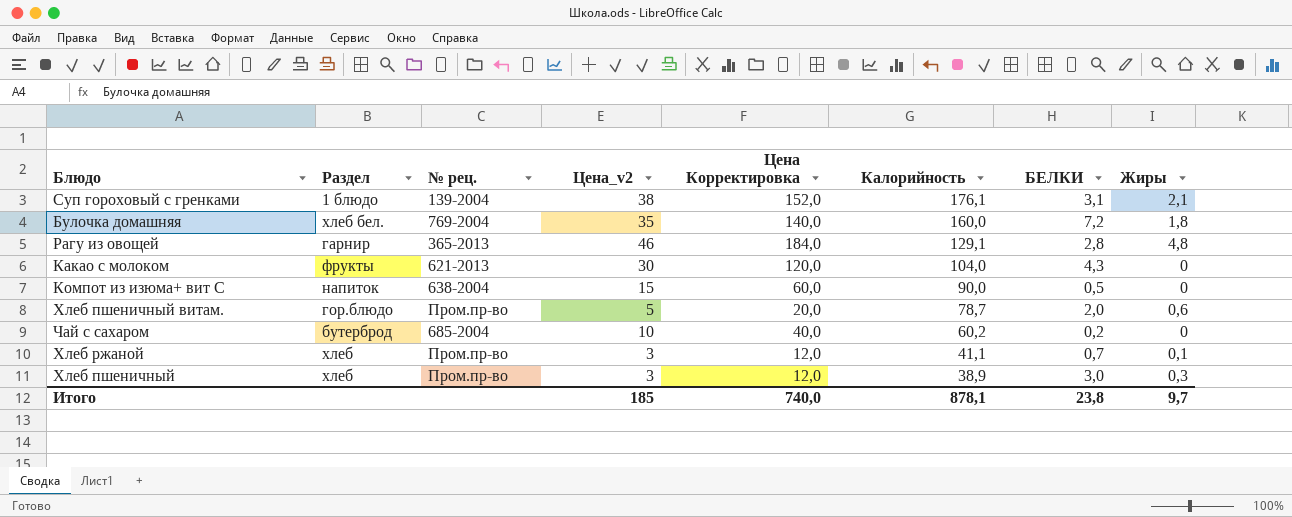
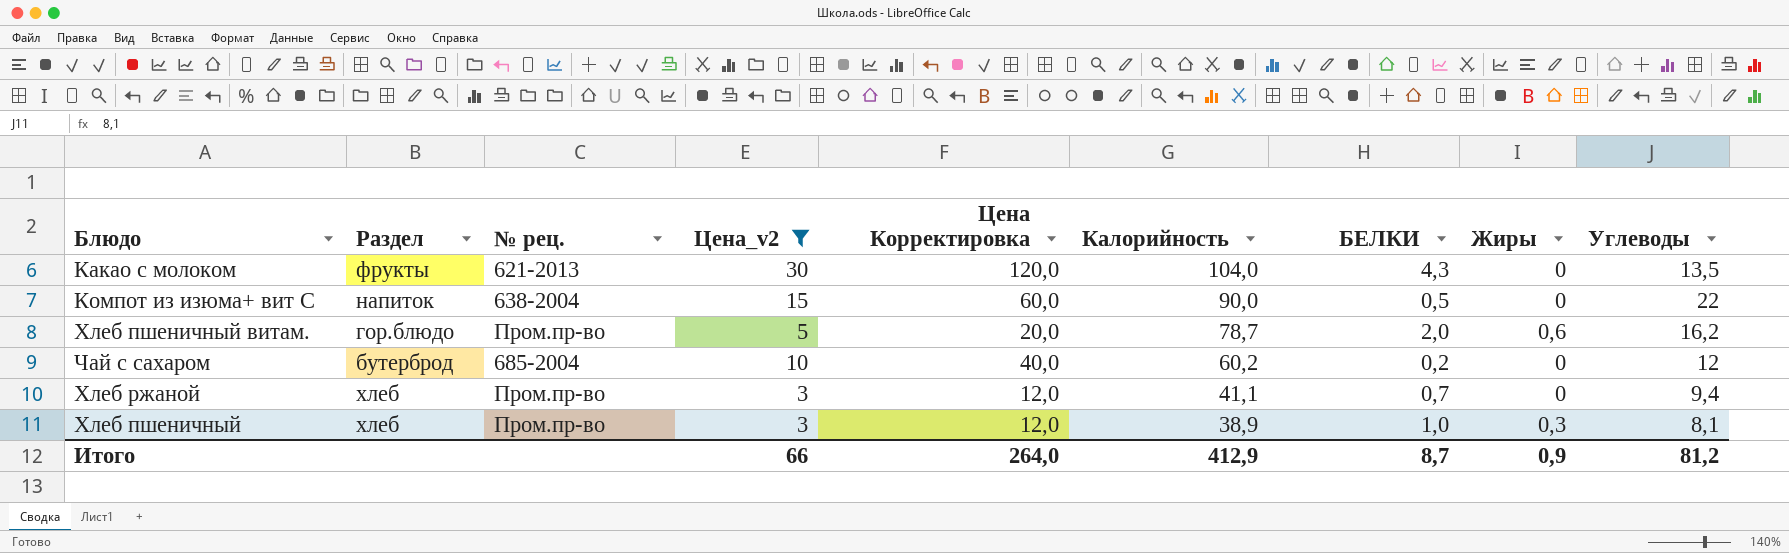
filter: none -> Цена_v2 <= 30
column Углеводы | position: none -> 9
Хлеб ржаной | Жиры: 0,1 -> 0
Хлеб пшеничный | БЕЛКИ: 3,0 -> 1,0
Итого | Цена_v2: 185 -> 66
Итого | Цена Корректировка: 740,0 -> 264,0
Итого | Калорийность: 878,1 -> 412,9
Итого | БЕЛКИ: 23,8 -> 8,7
Итого | Жиры: 9,7 -> 0,9

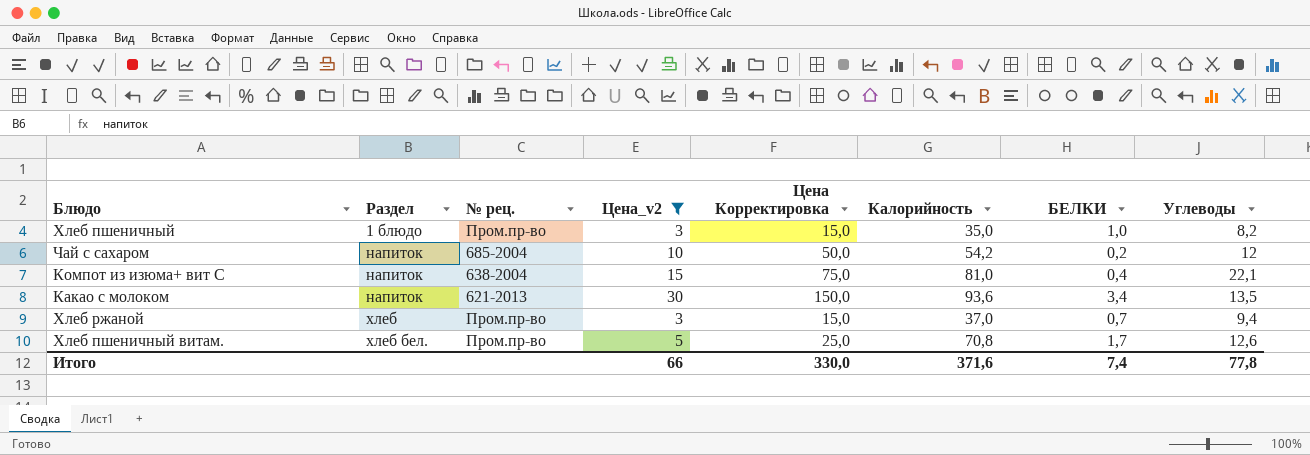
row order: Калорийность descending -> Раздел ascending
column Жиры | position: 8 -> none
column Цена Корректировка | formula: [Цена_v2] * 4 -> [Цена_v2] * 5
Хлеб пшеничный | Раздел: хлеб -> 1 блюдо
Хлеб пшеничный | Калорийность: 38,9 -> 35,0
Хлеб пшеничный | Углеводы: 8,1 -> 8,2
Чай с сахаром | Раздел: бутерброд -> напиток
Чай с сахаром | Калорийность: 60,2 -> 54,2
Компот из изюма+ вит С | Калорийность: 90,0 -> 81,0
Компот из изюма+ вит С | БЕЛКИ: 0,5 -> 0,4
Компот из изюма+ вит С | Углеводы: 22 -> 22,1
Какао с молоком | Раздел: фрукты -> напиток
Какао с молоком | Калорийность: 104,0 -> 93,6
Какао с молоком | БЕЛКИ: 4,3 -> 3,4
Хлеб ржаной | Калорийность: 41,1 -> 37,0
Хлеб пшеничный витам. | Раздел: гор.блюдо -> хлеб бел.
Хлеб пшеничный витам. | Калорийность: 78,7 -> 70,8
Хлеб пшеничный витам. | БЕЛКИ: 2,0 -> 1,7
Хлеб пшеничный витам. | Углеводы: 16,2 -> 12,6
Итого | Цена Корректировка: 264,0 -> 330,0
Итого | Калорийность: 412,9 -> 371,6
Итого | БЕЛКИ: 8,7 -> 7,4
Итого | Углеводы: 81,2 -> 77,8

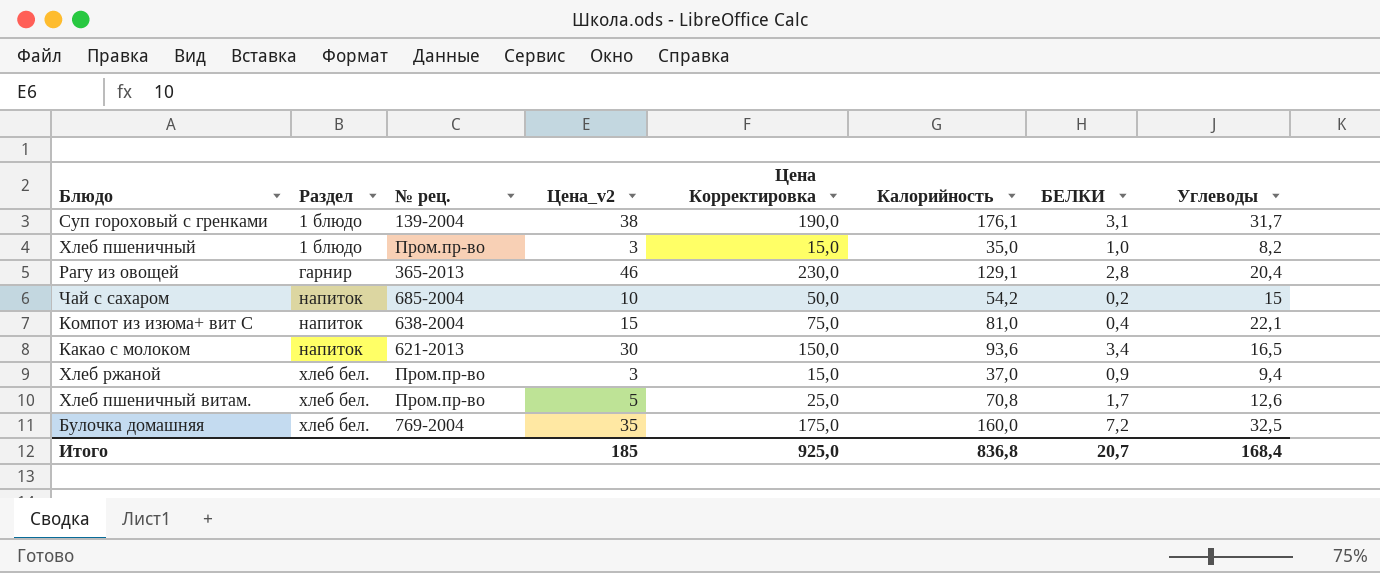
filter: Цена_v2 <= 30 -> none
Чай с сахаром | Углеводы: 12 -> 15
Какао с молоком | Углеводы: 13,5 -> 16,5
Хлеб ржаной | Раздел: хлеб -> хлеб бел.
Хлеб ржаной | БЕЛКИ: 0,7 -> 0,9
Итого | Цена_v2: 66 -> 185
Итого | Цена Корректировка: 330,0 -> 925,0
Итого | Калорийность: 371,6 -> 836,8
Итого | БЕЛКИ: 7,4 -> 20,7
Итого | Углеводы: 77,8 -> 168,4

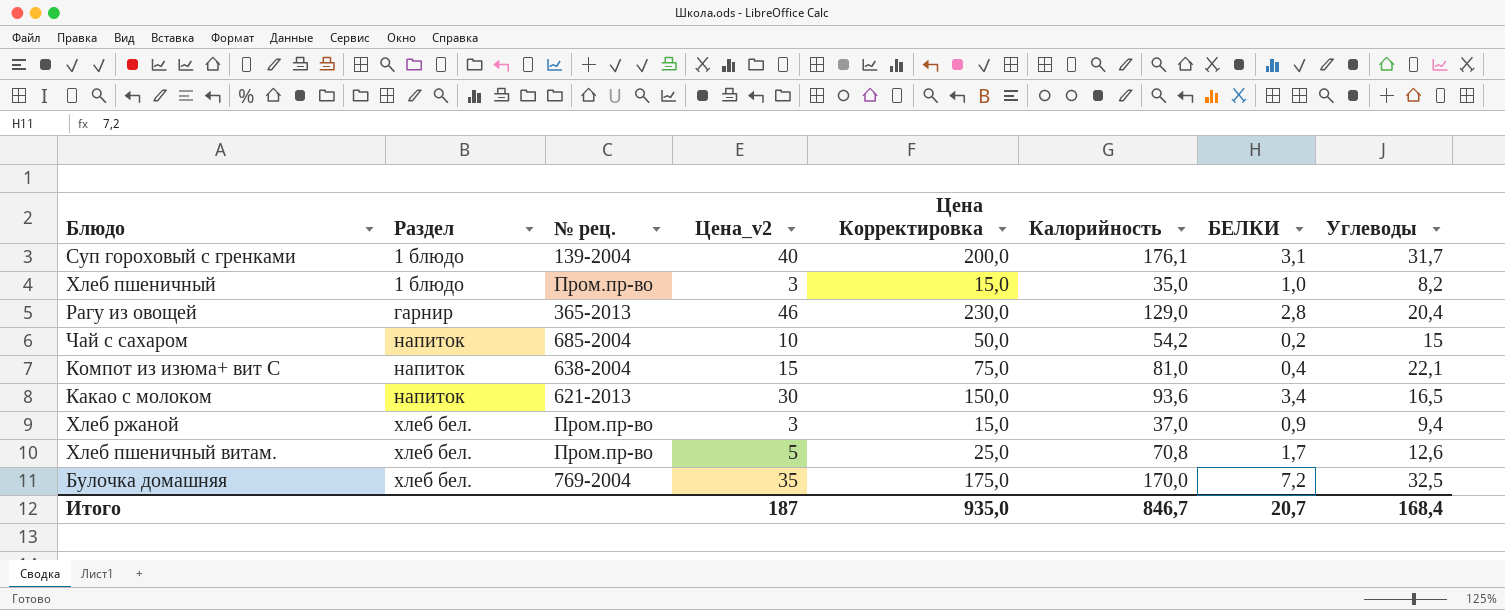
Суп гороховый с гренками | Цена_v2: 38 -> 40
Суп гороховый с гренками | Цена Корректировка: 190,0 -> 200,0
Рагу из овощей | Калорийность: 129,1 -> 129,0
Булочка домашняя | Калорийность: 160,0 -> 170,0
Итого | Цена_v2: 185 -> 187
Итого | Цена Корректировка: 925,0 -> 935,0
Итого | Калорийность: 836,8 -> 846,7

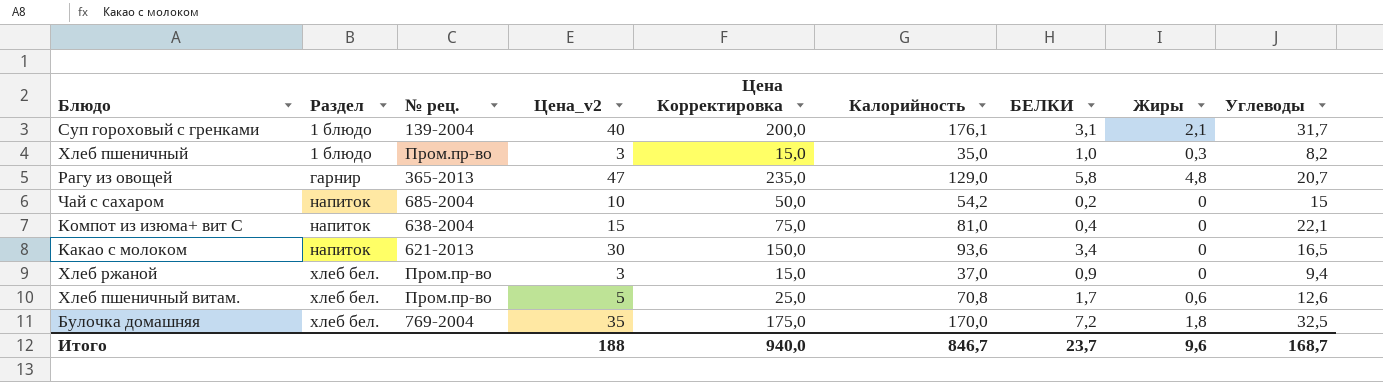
column Жиры | position: none -> 8
Рагу из овощей | Цена_v2: 46 -> 47
Рагу из овощей | Цена Корректировка: 230,0 -> 235,0
Рагу из овощей | БЕЛКИ: 2,8 -> 5,8
Рагу из овощей | Углеводы: 20,4 -> 20,7
Итого | Цена_v2: 187 -> 188
Итого | Цена Корректировка: 935,0 -> 940,0
Итого | БЕЛКИ: 20,7 -> 23,7
Итого | Углеводы: 168,4 -> 168,7

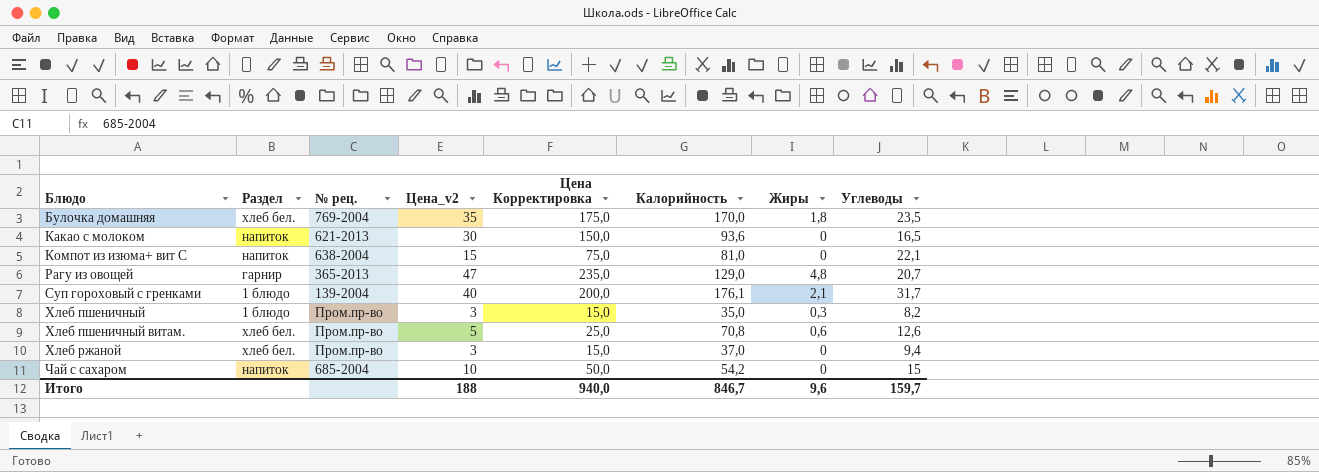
row order: Раздел ascending -> Блюдо ascending
column БЕЛКИ | position: 7 -> none
Булочка домашняя | Углеводы: 32,5 -> 23,5
Итого | Углеводы: 168,7 -> 159,7

